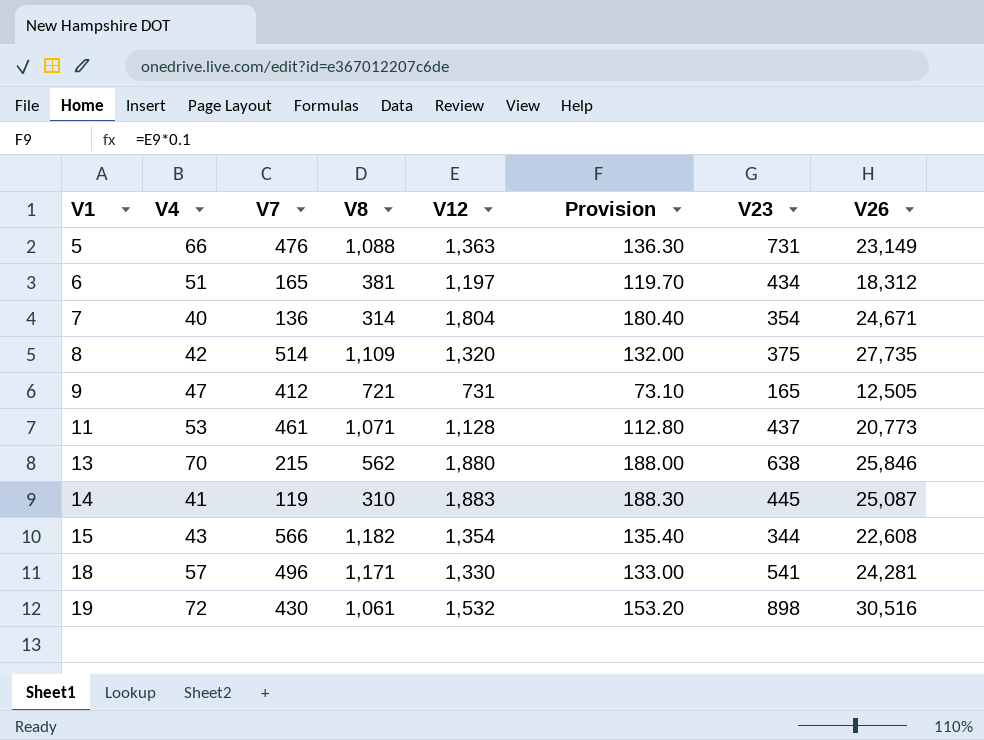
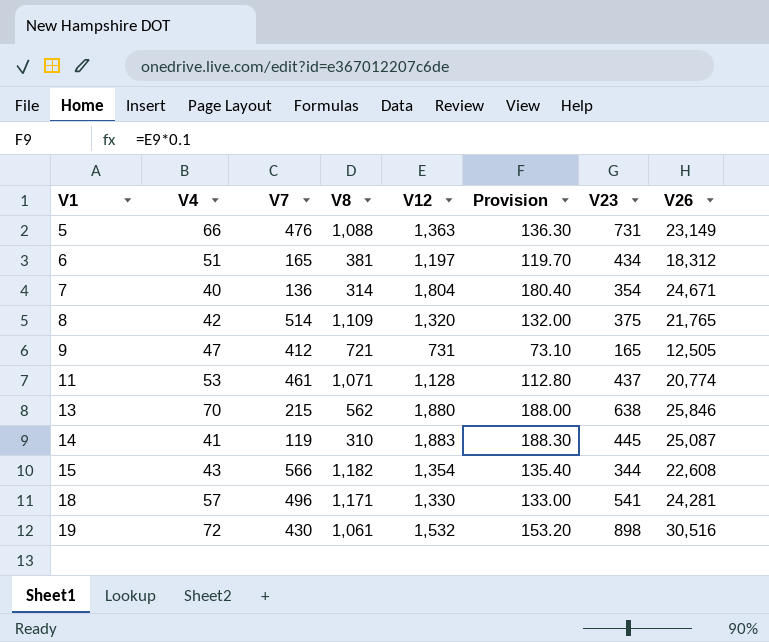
8 | V26: 27,735 -> 21,765
11 | V26: 20,773 -> 20,774

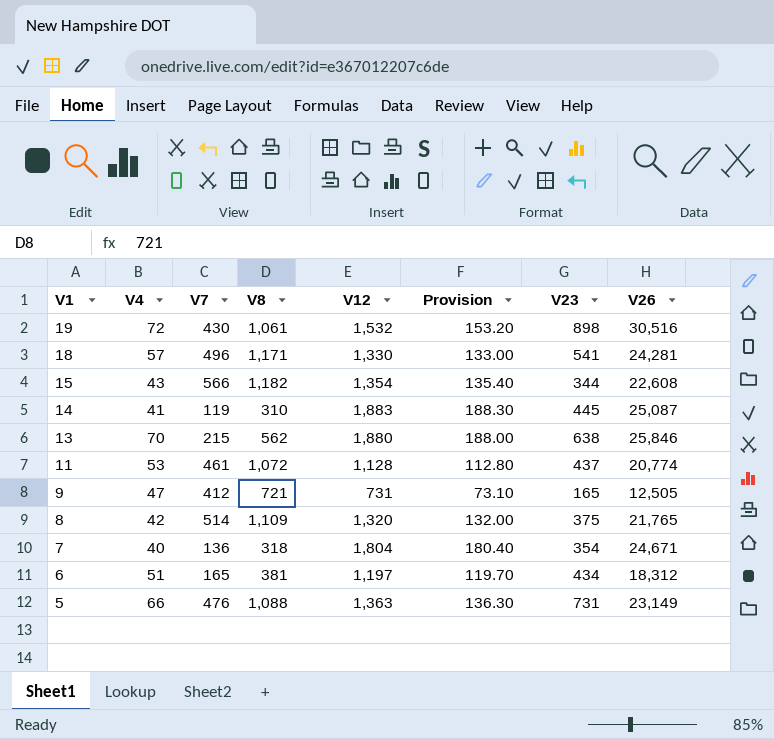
row order: V1 ascending -> V1 descending
11 | V8: 1,071 -> 1,072
7 | V8: 314 -> 318

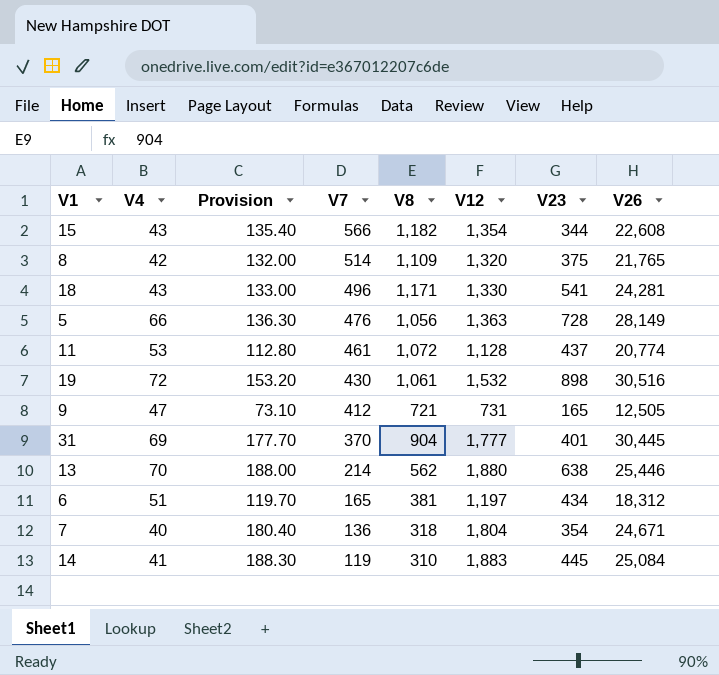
row order: V1 descending -> V7 descending
column Provision | position: 6 -> 3
18 | V4: 57 -> 43
5 | V8: 1,088 -> 1,056
5 | V23: 731 -> 728
5 | V26: 23,149 -> 28,149
row 31: none -> 69 | 177.70 | 370 | 904 | 1,777 | 401 | 30,445
13 | V7: 215 -> 214
13 | V26: 25,846 -> 25,446
14 | V26: 25,087 -> 25,084

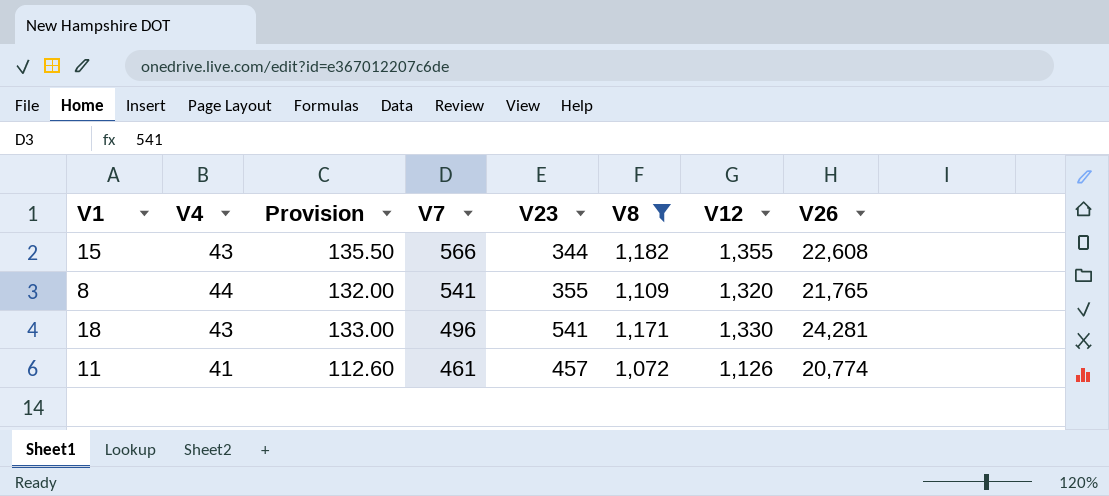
filter: none -> V8 >= 1,072
column V23 | position: 7 -> 5
15 | Provision: 135.40 -> 135.50
15 | V12: 1,354 -> 1,355
8 | V4: 42 -> 44
8 | V7: 514 -> 541
8 | V23: 375 -> 355
11 | V4: 53 -> 41
11 | Provision: 112.80 -> 112.60
11 | V23: 437 -> 457
11 | V12: 1,128 -> 1,126

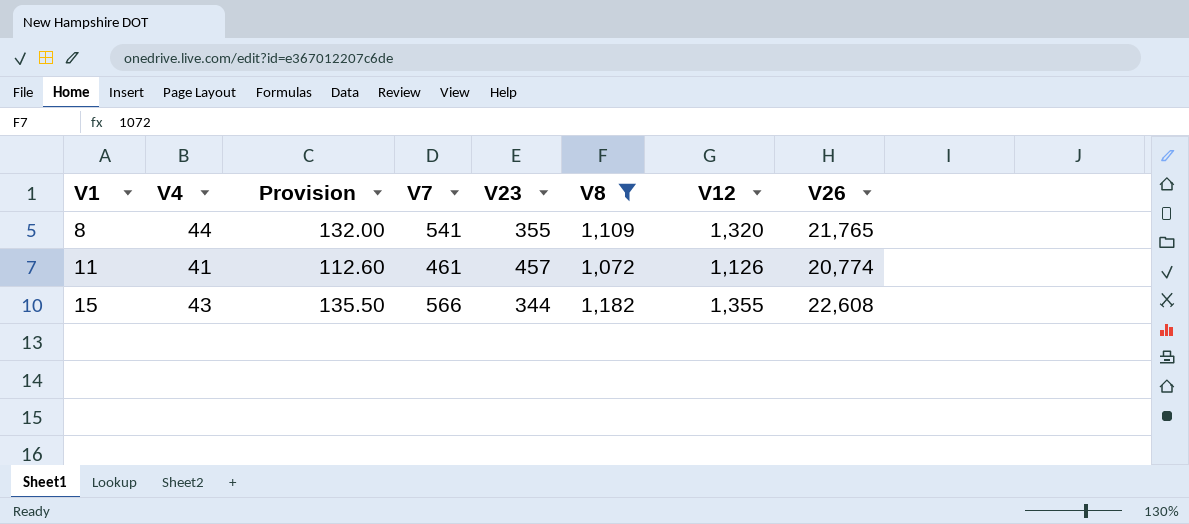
row order: V7 descending -> V1 ascending
row 18: 43 | 133.00 | 496 | 541 | 1,171 | 1,330 | 24,281 -> none

